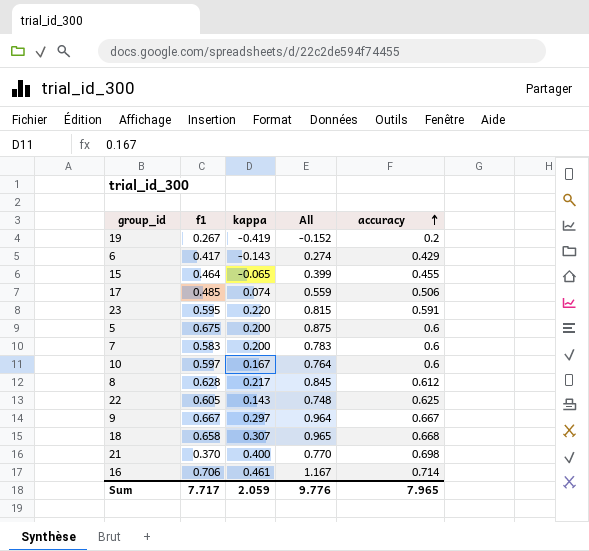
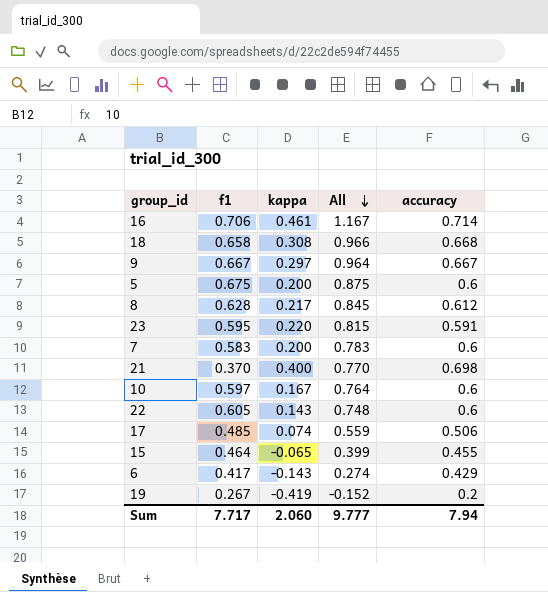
row order: accuracy ascending -> All descending
18 | kappa: 0.307 -> 0.308
18 | All: 0.965 -> 0.966
22 | accuracy: 0.625 -> 0.6
Sum | kappa: 2.059 -> 2.060
Sum | All: 9.776 -> 9.777
Sum | accuracy: 7.965 -> 7.94

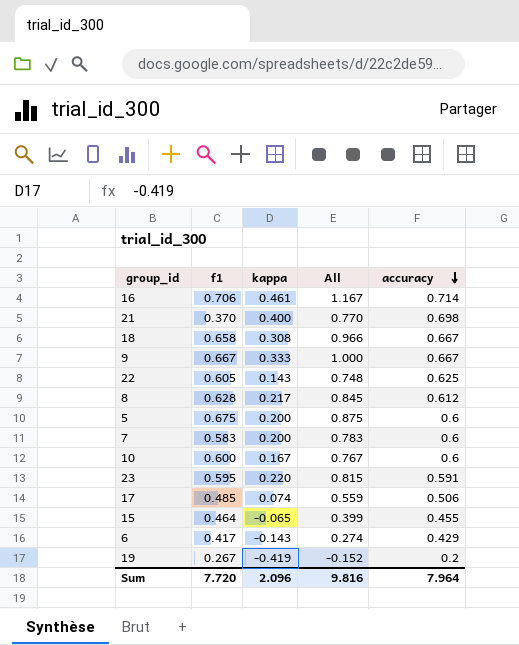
row order: All descending -> accuracy descending
18 | accuracy: 0.668 -> 0.667
9 | kappa: 0.297 -> 0.333
9 | All: 0.964 -> 1.000
22 | accuracy: 0.6 -> 0.625
10 | f1: 0.597 -> 0.600
10 | All: 0.764 -> 0.767
Sum | f1: 7.717 -> 7.720
Sum | kappa: 2.060 -> 2.096
Sum | All: 9.777 -> 9.816
Sum | accuracy: 7.94 -> 7.964

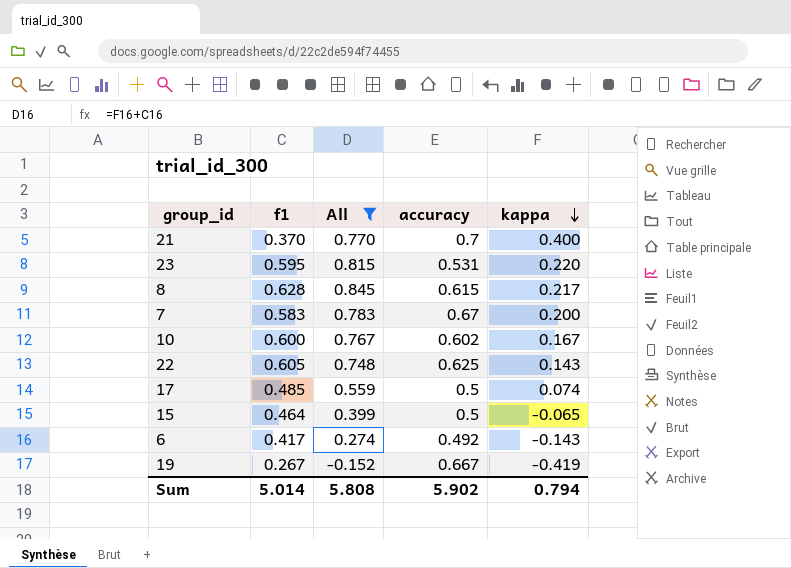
filter: none -> All <= 0.845
row order: accuracy descending -> kappa descending
column kappa | position: 3 -> 5
21 | accuracy: 0.698 -> 0.7
23 | accuracy: 0.591 -> 0.531
8 | accuracy: 0.612 -> 0.615
7 | accuracy: 0.6 -> 0.67
10 | accuracy: 0.6 -> 0.602
17 | accuracy: 0.506 -> 0.5
15 | accuracy: 0.455 -> 0.5
6 | accuracy: 0.429 -> 0.492
19 | accuracy: 0.2 -> 0.667
Sum | f1: 7.720 -> 5.014
Sum | All: 9.816 -> 5.808
Sum | accuracy: 7.964 -> 5.902
Sum | kappa: 2.096 -> 0.794

